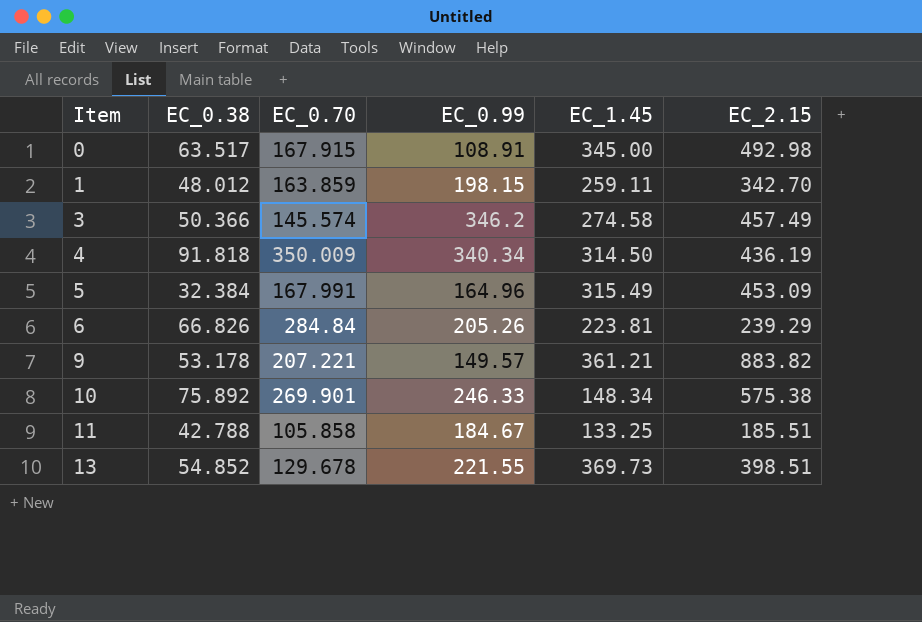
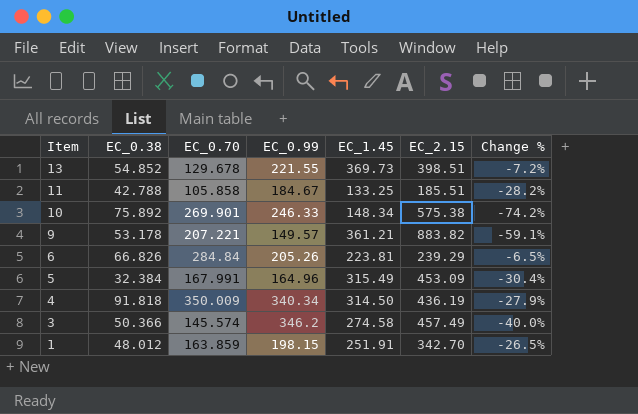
row order: Item ascending -> Item descending
column Change % | formula: none -> ([EC_1.45] - [EC_2.15]) / [EC_2.15]
row 0: 63.517 | 167.915 | 108.91 | 345.00 | 492.98 -> none
1 | EC_1.45: 259.11 -> 251.91

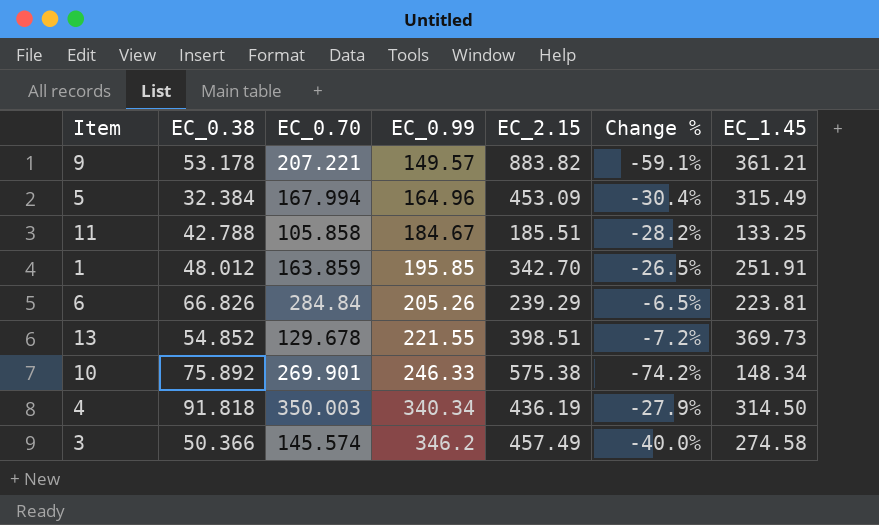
row order: Item descending -> EC_0.99 ascending
column EC_1.45 | position: 5 -> 7
5 | EC_0.70: 167.991 -> 167.994
1 | EC_0.99: 198.15 -> 195.85
4 | EC_0.70: 350.009 -> 350.003

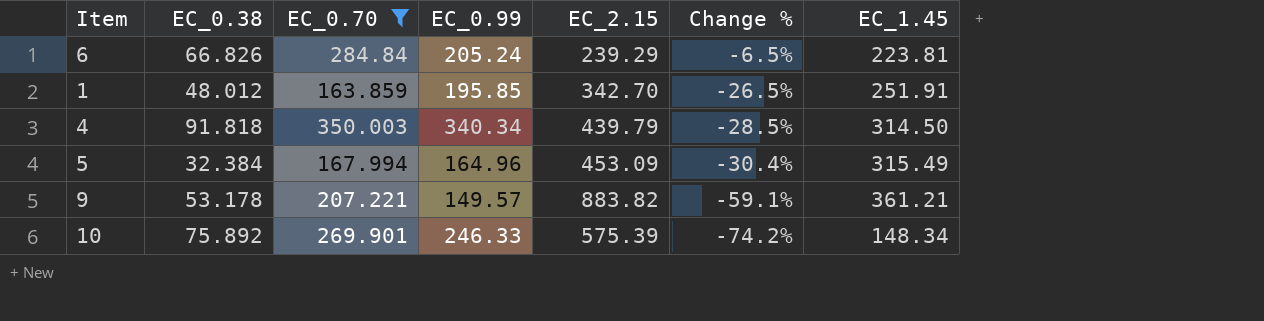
filter: none -> EC_0.70 >= 163.859
row order: EC_0.99 ascending -> Change % descending
6 | EC_0.99: 205.26 -> 205.24
4 | EC_2.15: 436.19 -> 439.79
4 | Change %: -27.9% -> -28.5%
10 | EC_2.15: 575.38 -> 575.39

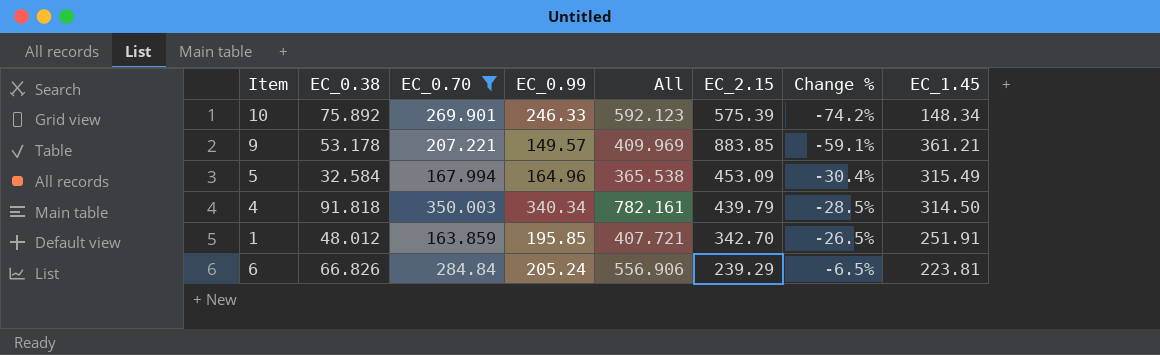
row order: Change % descending -> Change % ascending
column All | formula: none -> [EC_0.38] + [EC_0.70] + [EC_0.99]
9 | EC_2.15: 883.82 -> 883.85
5 | EC_0.38: 32.384 -> 32.584

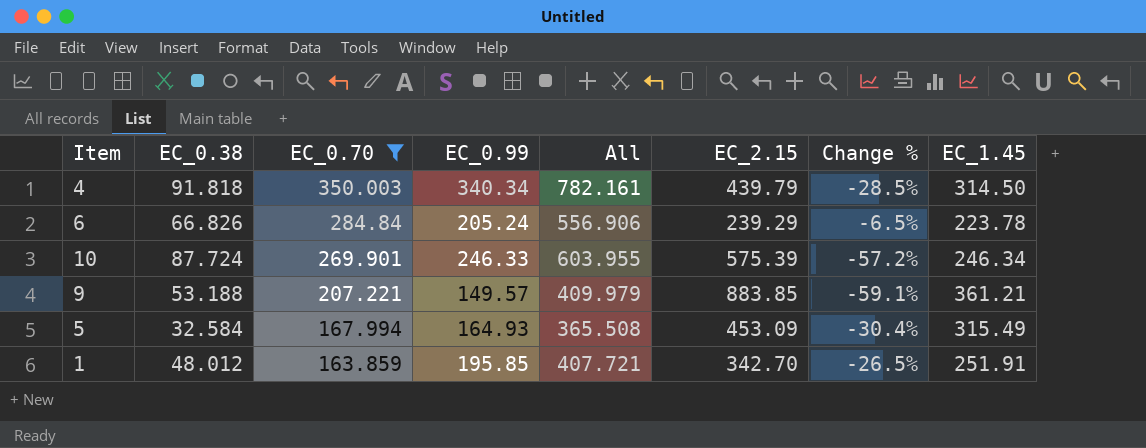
row order: Change % ascending -> EC_0.70 descending
6 | EC_1.45: 223.81 -> 223.78
10 | EC_0.38: 75.892 -> 87.724
10 | All: 592.123 -> 603.955
10 | Change %: -74.2% -> -57.2%
10 | EC_1.45: 148.34 -> 246.34
9 | EC_0.38: 53.178 -> 53.188
9 | All: 409.969 -> 409.979
5 | EC_0.99: 164.96 -> 164.93
5 | All: 365.538 -> 365.508

